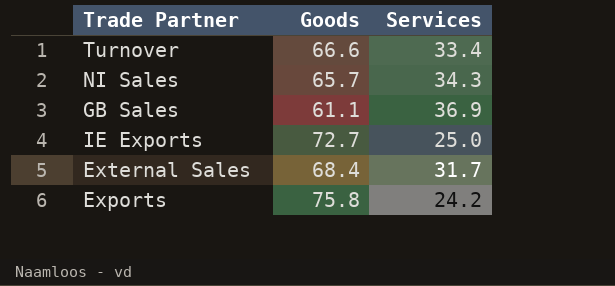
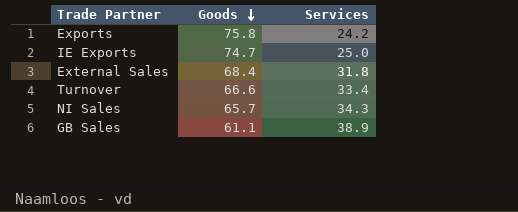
row order: none -> Goods descending
IE Exports | Goods: 72.7 -> 74.7
External Sales | Services: 31.7 -> 31.8
GB Sales | Services: 36.9 -> 38.9

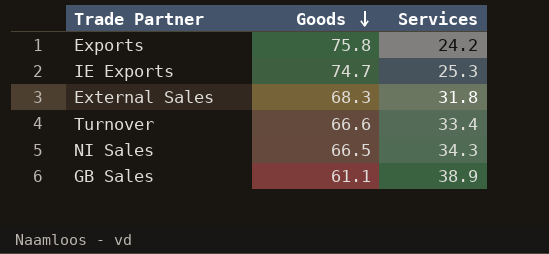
IE Exports | Services: 25.0 -> 25.3
External Sales | Goods: 68.4 -> 68.3
NI Sales | Goods: 65.7 -> 66.5

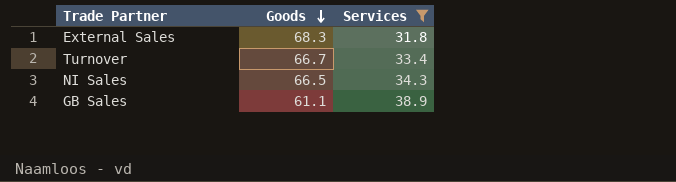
filter: none -> Services >= 31.8
Turnover | Goods: 66.6 -> 66.7

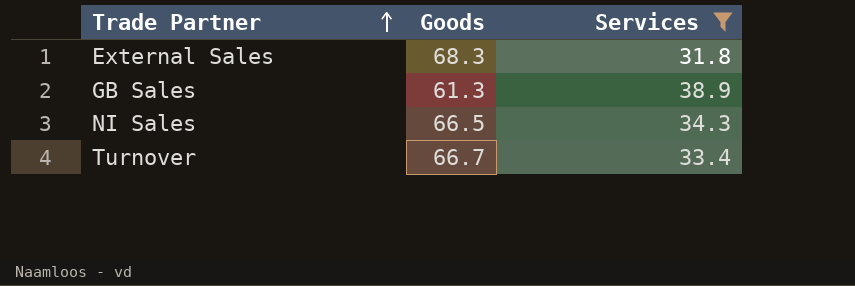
row order: Goods descending -> Trade Partner ascending
GB Sales | Goods: 61.1 -> 61.3

